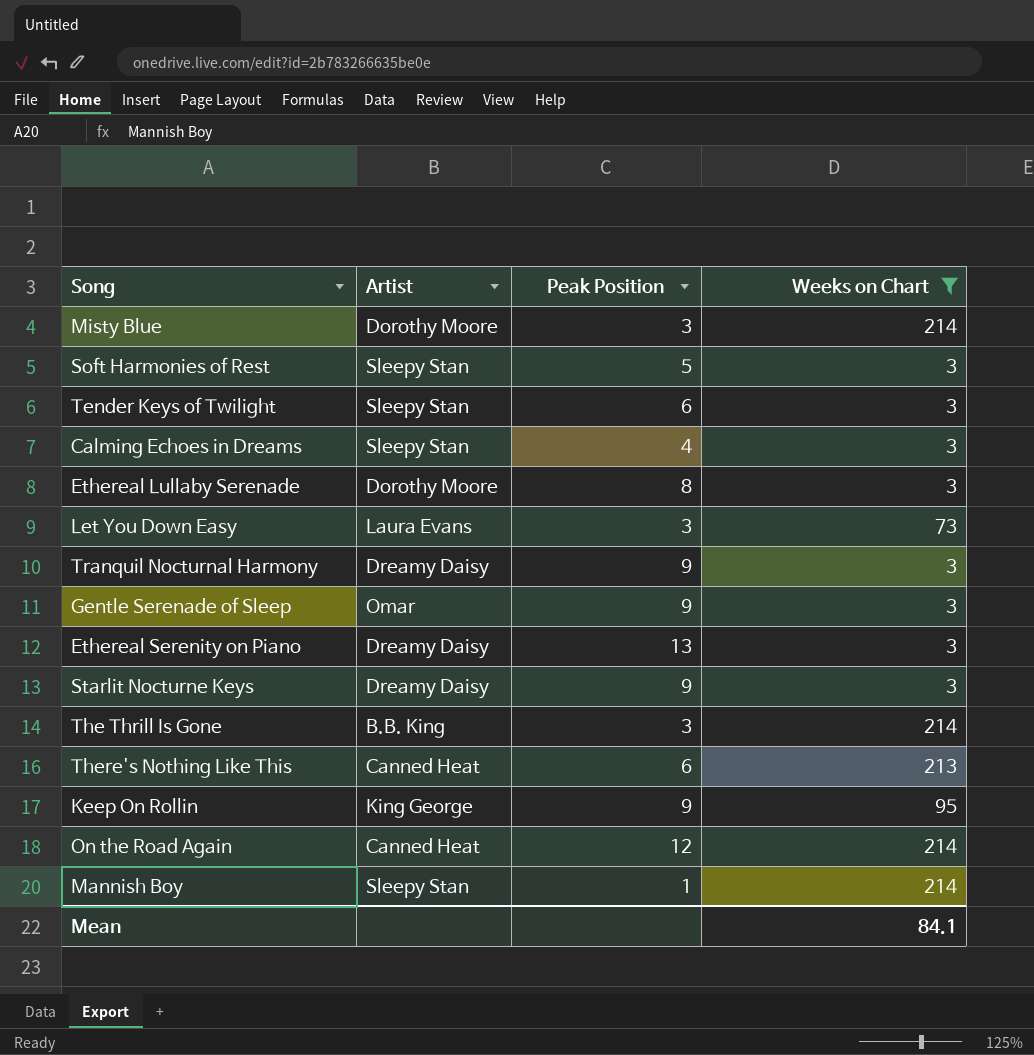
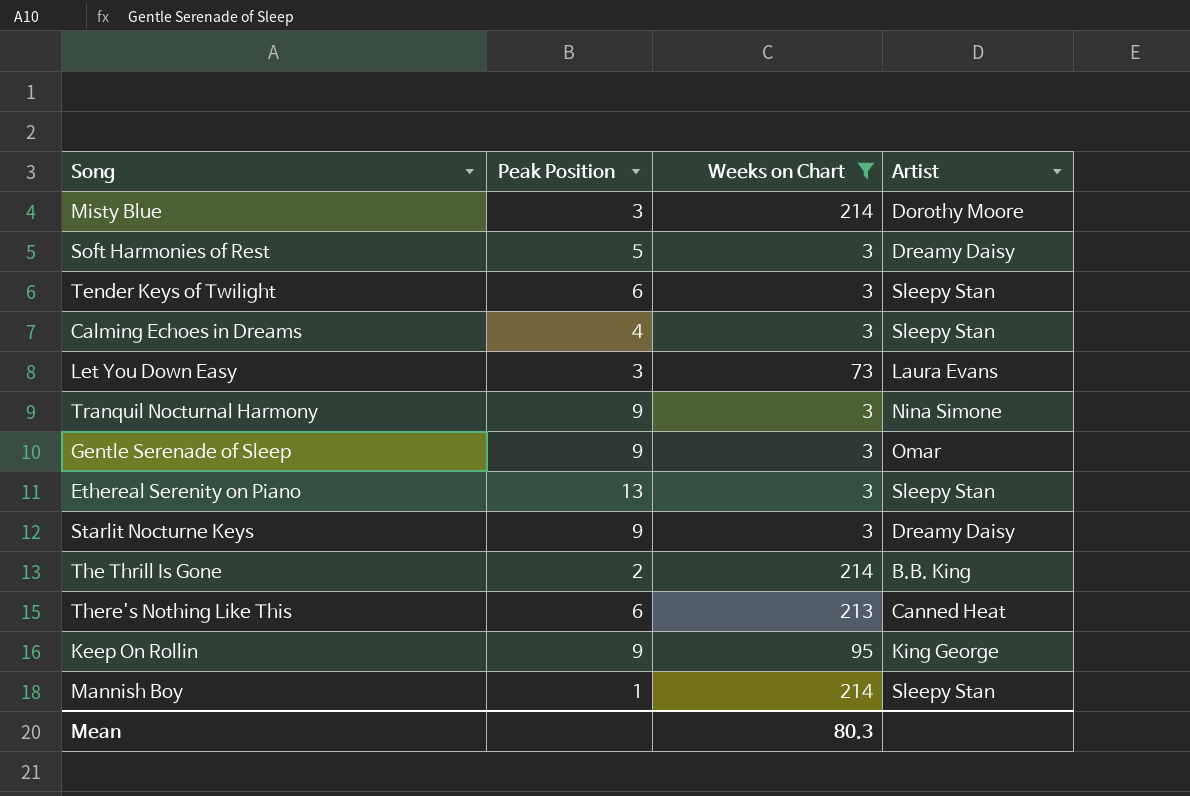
column Artist | position: 2 -> 4
row Ethereal Lullaby Serenade: Dorothy Moore | 8 | 3 -> none
row On the Road Again: Canned Heat | 12 | 214 -> none
Soft Harmonies of Rest | Artist: Sleepy Stan -> Dreamy Daisy
Tranquil Nocturnal Harmony | Artist: Dreamy Daisy -> Nina Simone
Ethereal Serenity on Piano | Artist: Dreamy Daisy -> Sleepy Stan
The Thrill Is Gone | Peak Position: 3 -> 2
Mean | Weeks on Chart: 84.1 -> 80.3

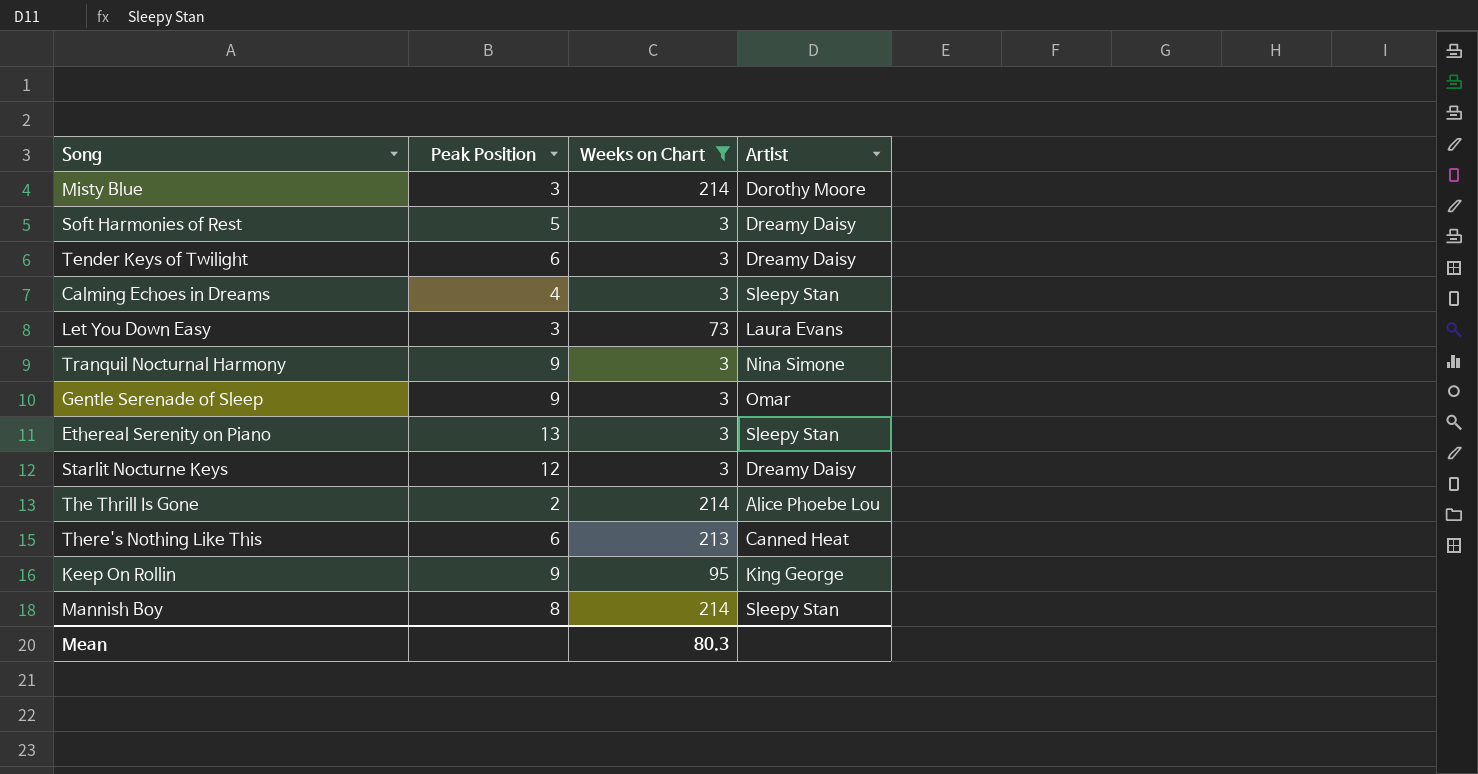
Tender Keys of Twilight | Artist: Sleepy Stan -> Dreamy Daisy
Starlit Nocturne Keys | Peak Position: 9 -> 12
The Thrill Is Gone | Artist: B.B. King -> Alice Phoebe Lou
Mannish Boy | Peak Position: 1 -> 8

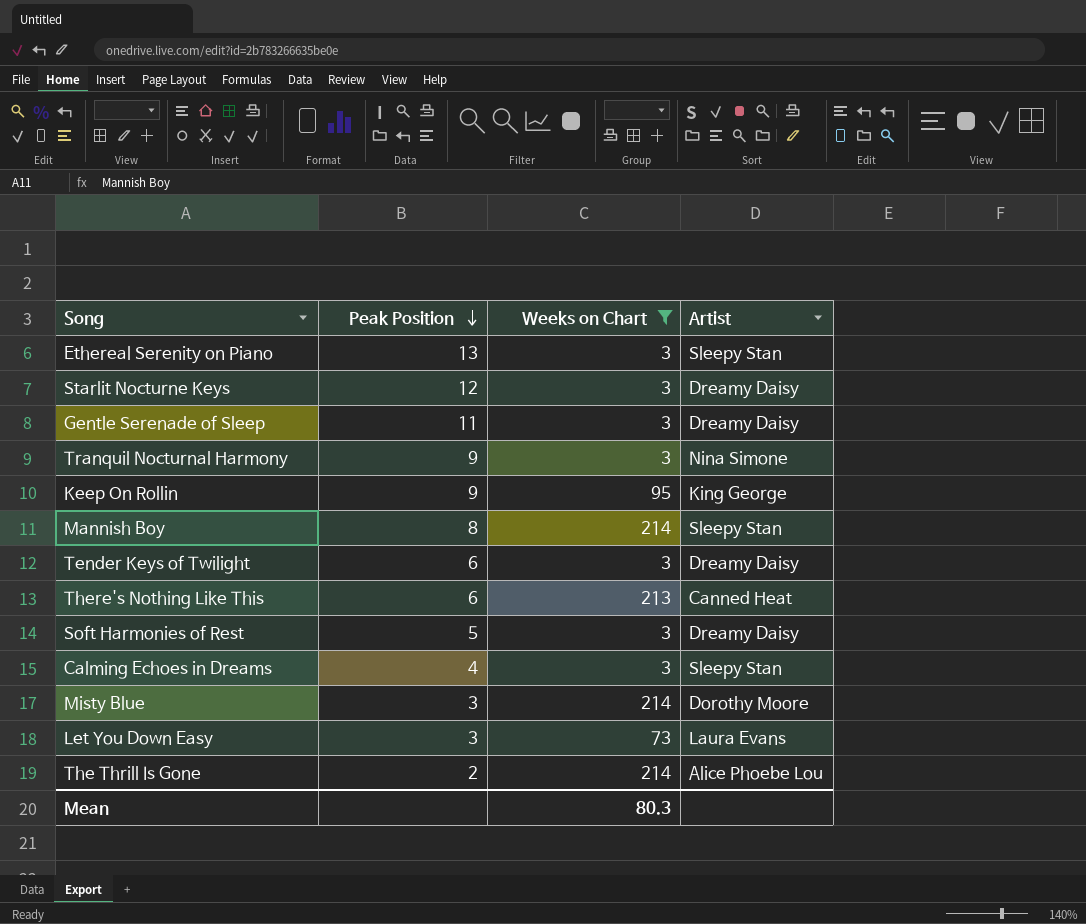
row order: none -> Peak Position descending
Gentle Serenade of Sleep | Peak Position: 9 -> 11
Gentle Serenade of Sleep | Artist: Omar -> Dreamy Daisy

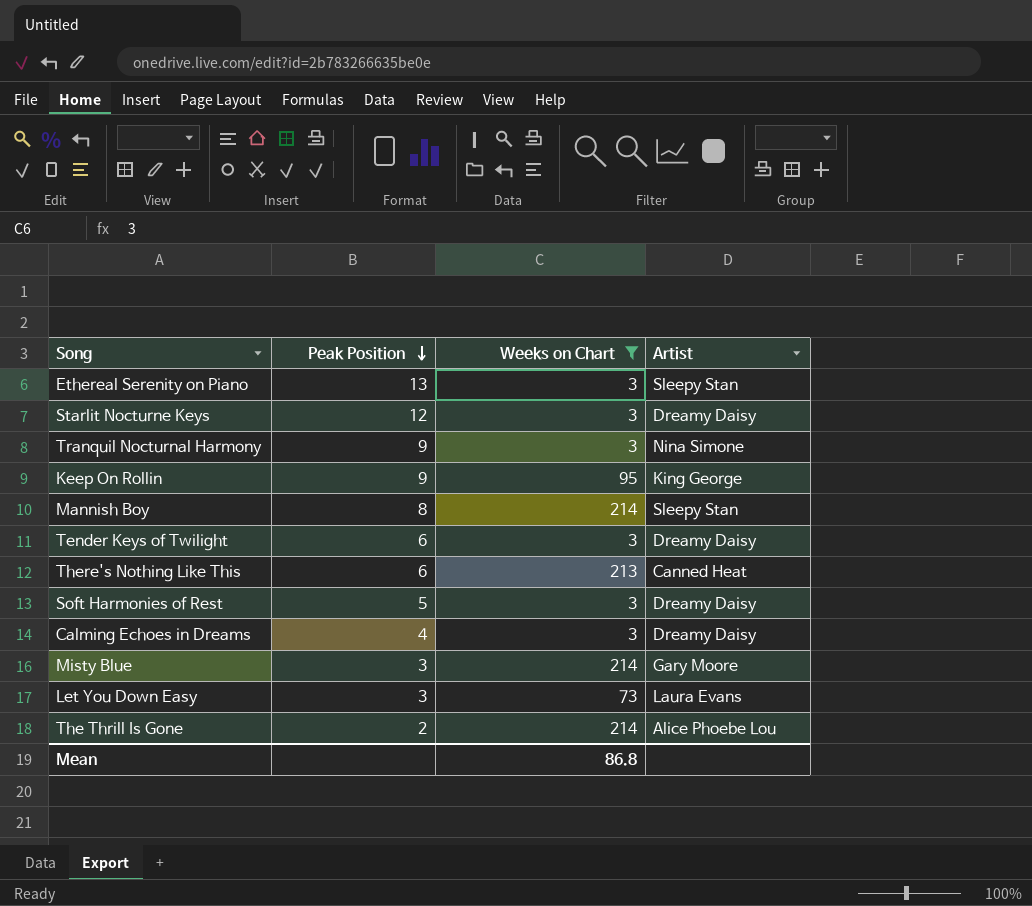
row Gentle Serenade of Sleep: 11 | 3 | Dreamy Daisy -> none
Calming Echoes in Dreams | Artist: Sleepy Stan -> Dreamy Daisy
Misty Blue | Artist: Dorothy Moore -> Gary Moore
Mean | Weeks on Chart: 80.3 -> 86.8

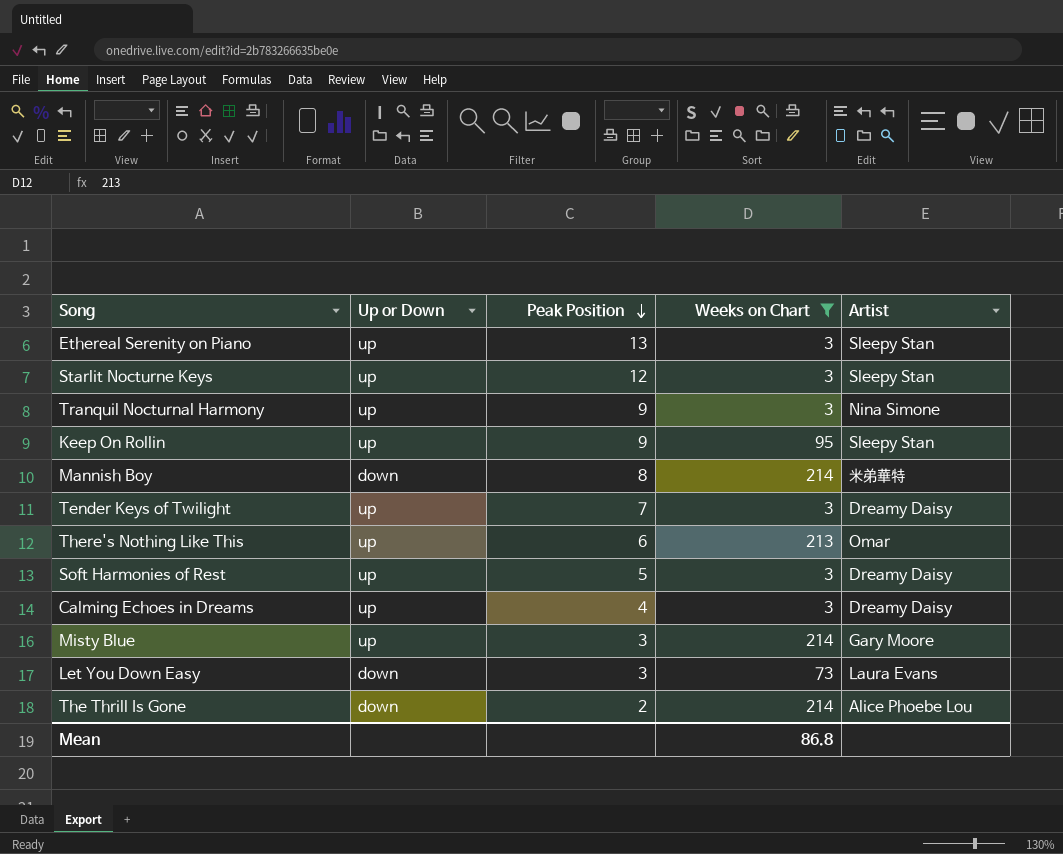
column Up or Down | position: none -> 2
Starlit Nocturne Keys | Artist: Dreamy Daisy -> Sleepy Stan
Keep On Rollin | Artist: King George -> Sleepy Stan
Mannish Boy | Artist: Sleepy Stan -> 米弟華特
Tender Keys of Twilight | Peak Position: 6 -> 7
There's Nothing Like This | Artist: Canned Heat -> Omar

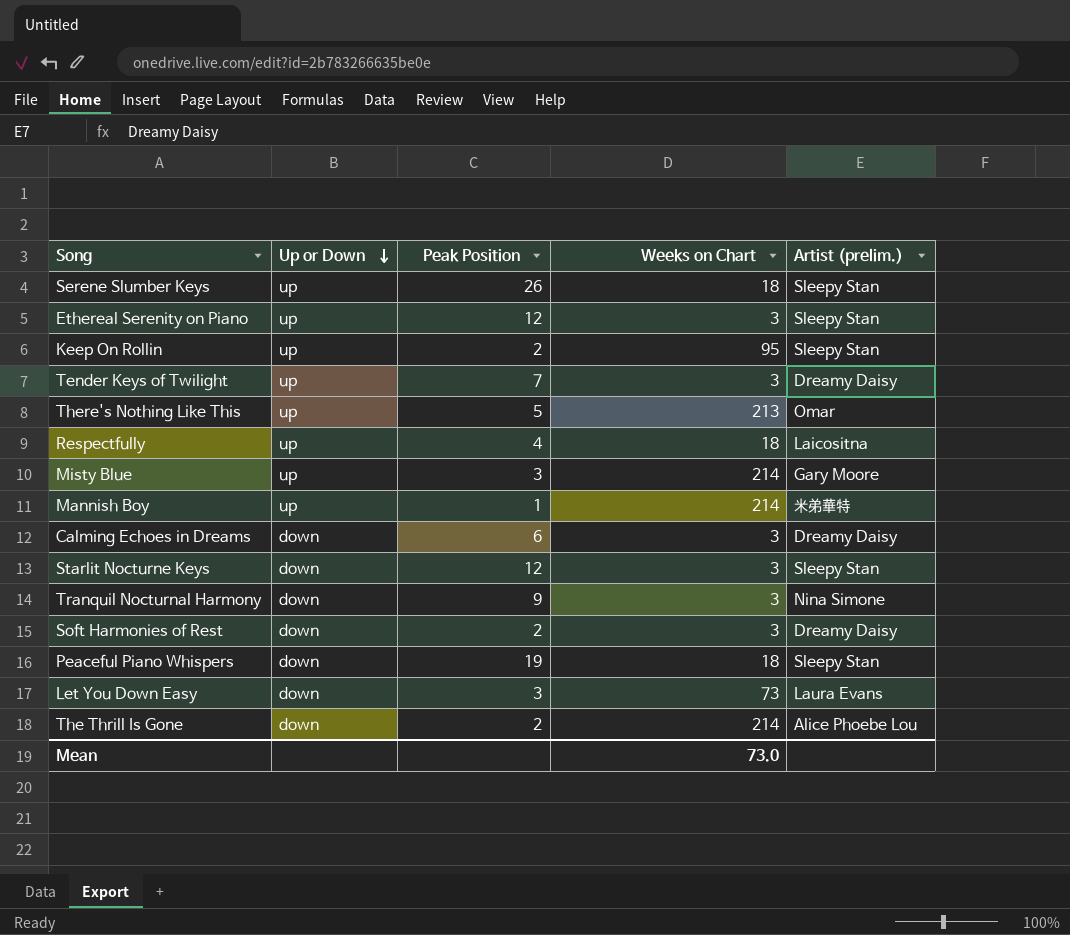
filter: Weeks on Chart != 18 -> none
row order: Peak Position descending -> Up or Down descending
column name: Artist -> Artist (prelim.)
Ethereal Serenity on Piano | Peak Position: 13 -> 12
Keep On Rollin | Peak Position: 9 -> 2
There's Nothing Like This | Peak Position: 6 -> 5
Mannish Boy | Up or Down: down -> up
Mannish Boy | Peak Position: 8 -> 1
Calming Echoes in Dreams | Up or Down: up -> down
Calming Echoes in Dreams | Peak Position: 4 -> 6
Starlit Nocturne Keys | Up or Down: up -> down
Tranquil Nocturnal Harmony | Up or Down: up -> down
Soft Harmonies of Rest | Up or Down: up -> down
Soft Harmonies of Rest | Peak Position: 5 -> 2
Mean | Weeks on Chart: 86.8 -> 73.0

